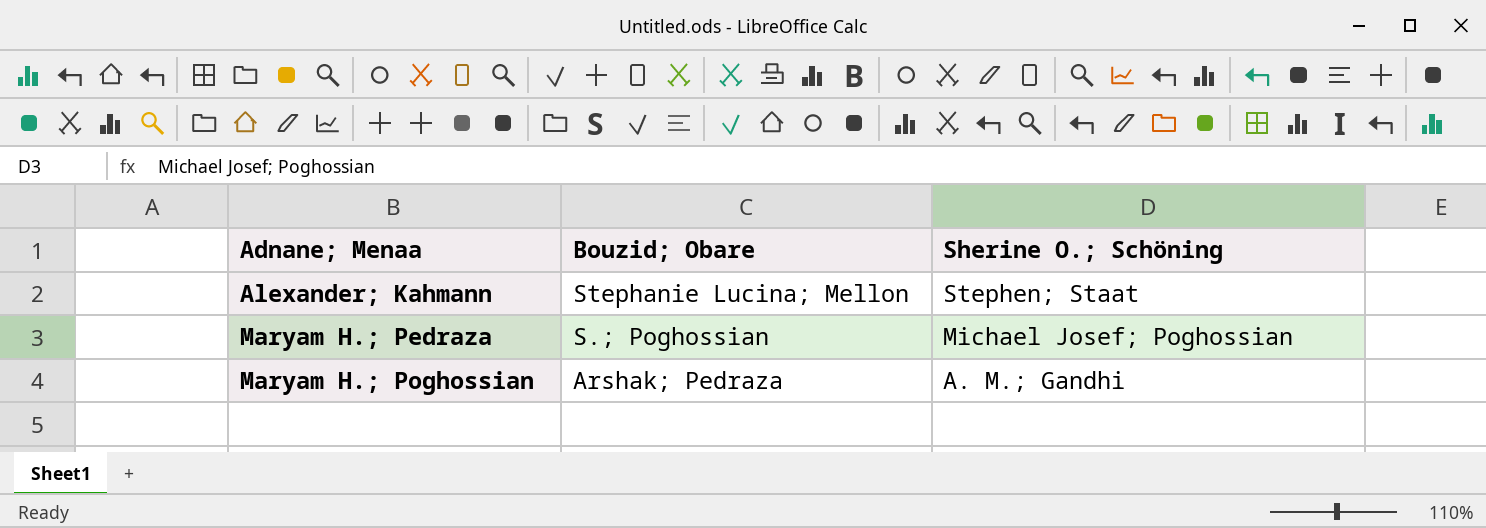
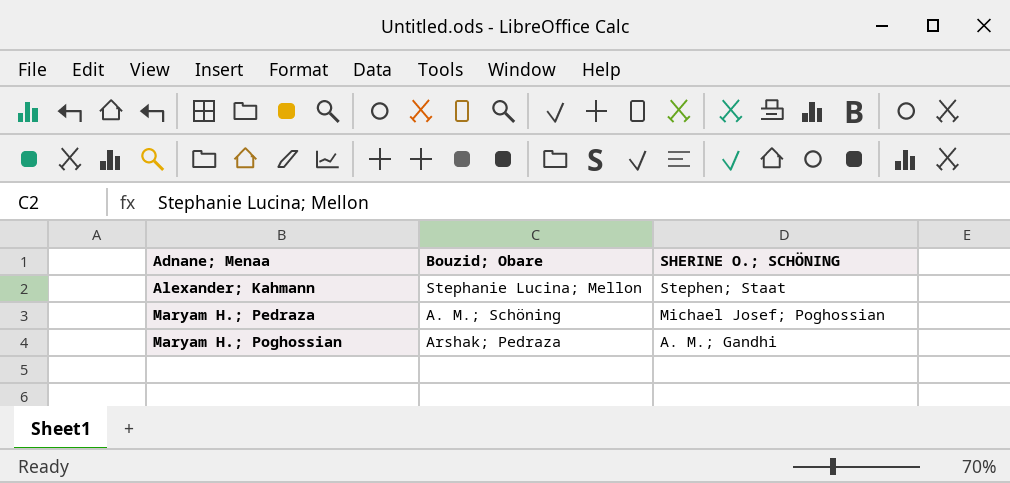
column name: Sherine O.; Schöning -> SHERINE O.; SCHÖNING
Maryam H.; Pedraza | Bouzid; Obare: S.; Poghossian -> A. M.; Schöning

